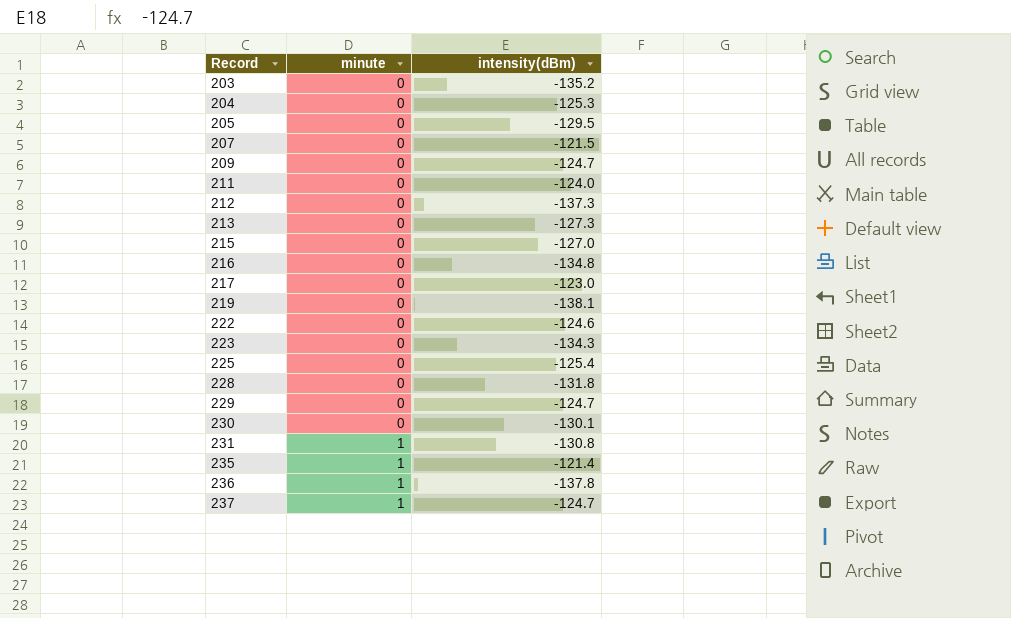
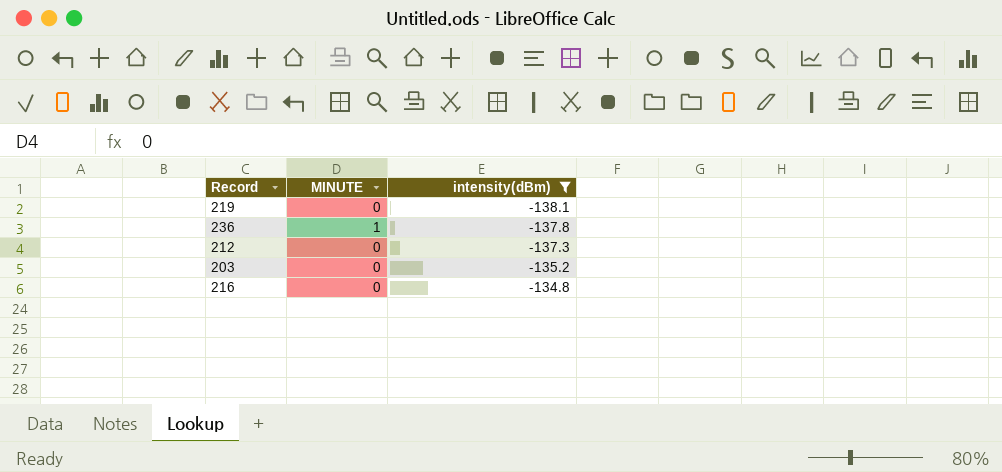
filter: none -> intensity(dBm) <= -134.8
row order: Record ascending -> intensity(dBm) ascending
column name: minute -> MINUTE

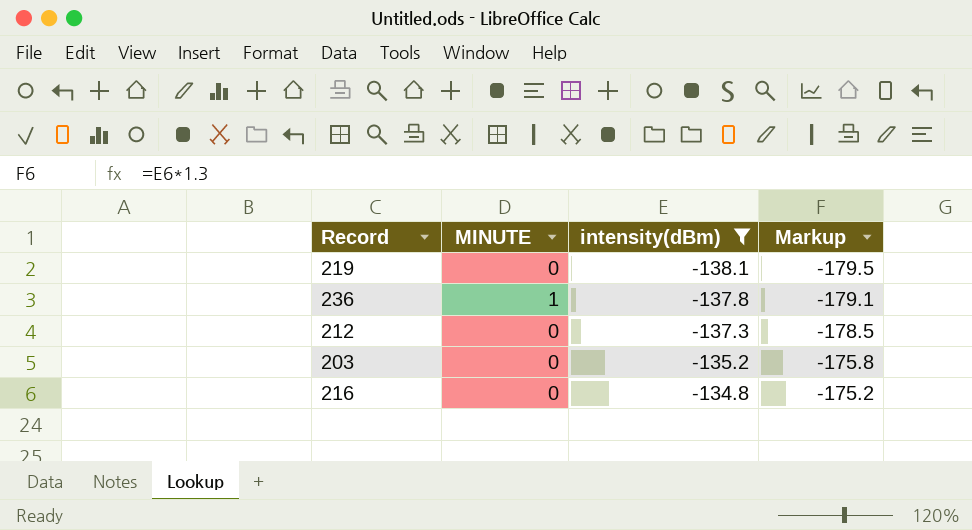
column Markup | formula: none -> [intensity(dBm)] * 1.3

